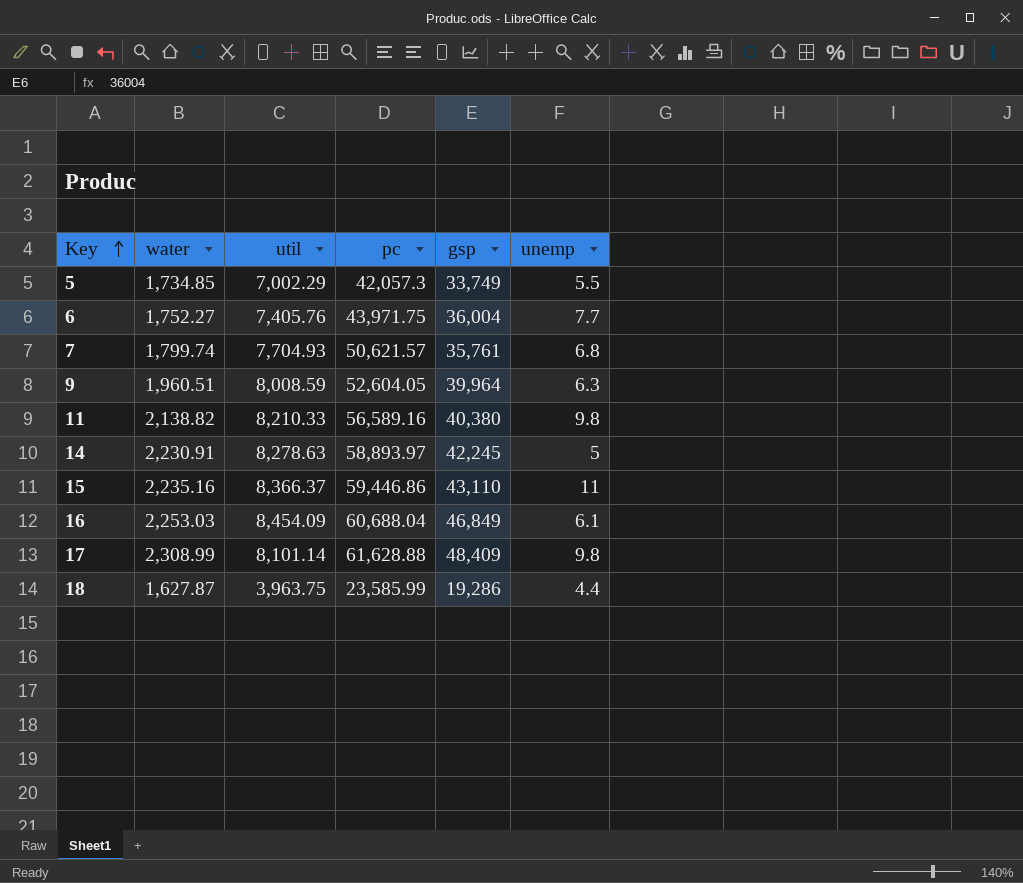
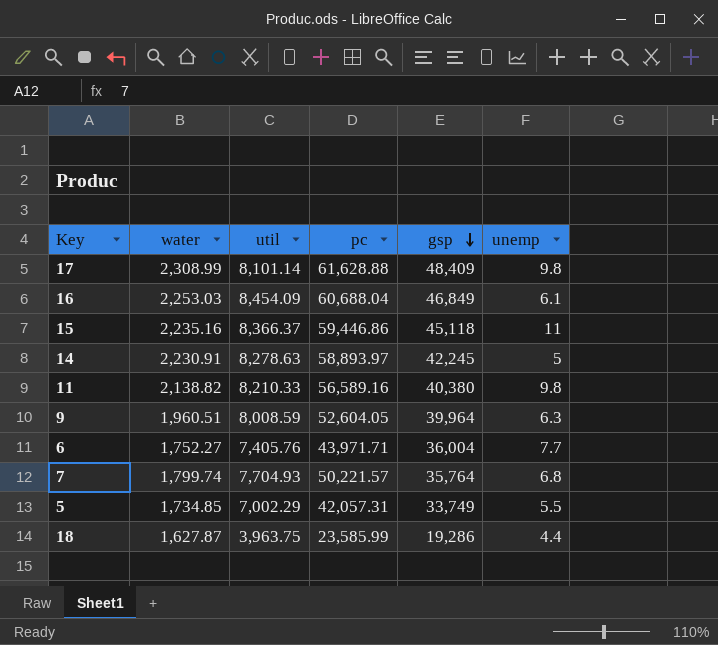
row order: Key ascending -> gsp descending
15 | gsp: 43,110 -> 45,118
6 | pc: 43,971.75 -> 43,971.71
7 | pc: 50,621.57 -> 50,221.57
7 | gsp: 35,761 -> 35,764
5 | pc: 42,057.3 -> 42,057.31

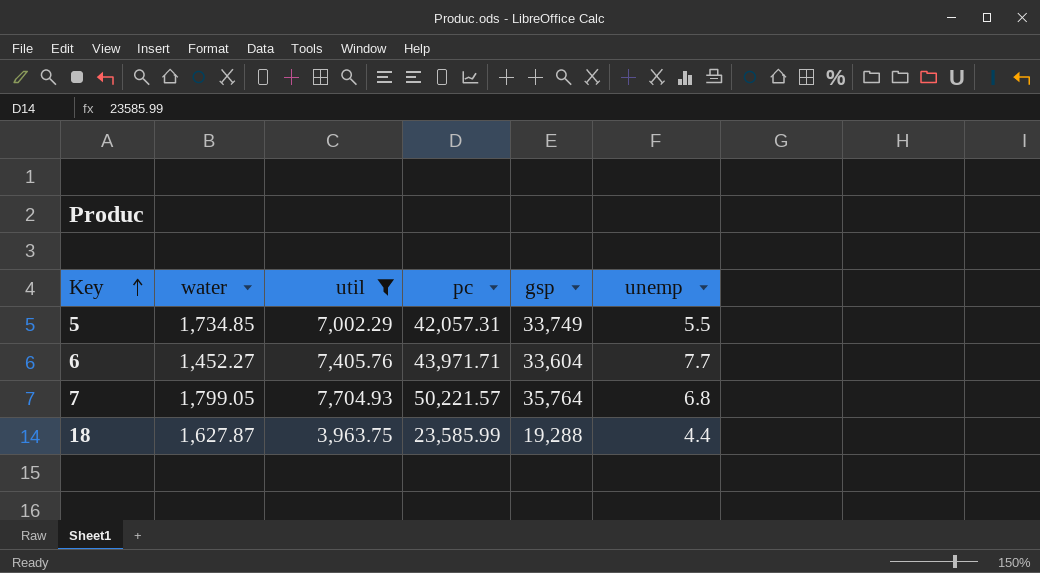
filter: none -> util <= 7,704.93
row order: gsp descending -> Key ascending
6 | water: 1,752.27 -> 1,452.27
6 | gsp: 36,004 -> 33,604
7 | water: 1,799.74 -> 1,799.05
18 | gsp: 19,286 -> 19,288

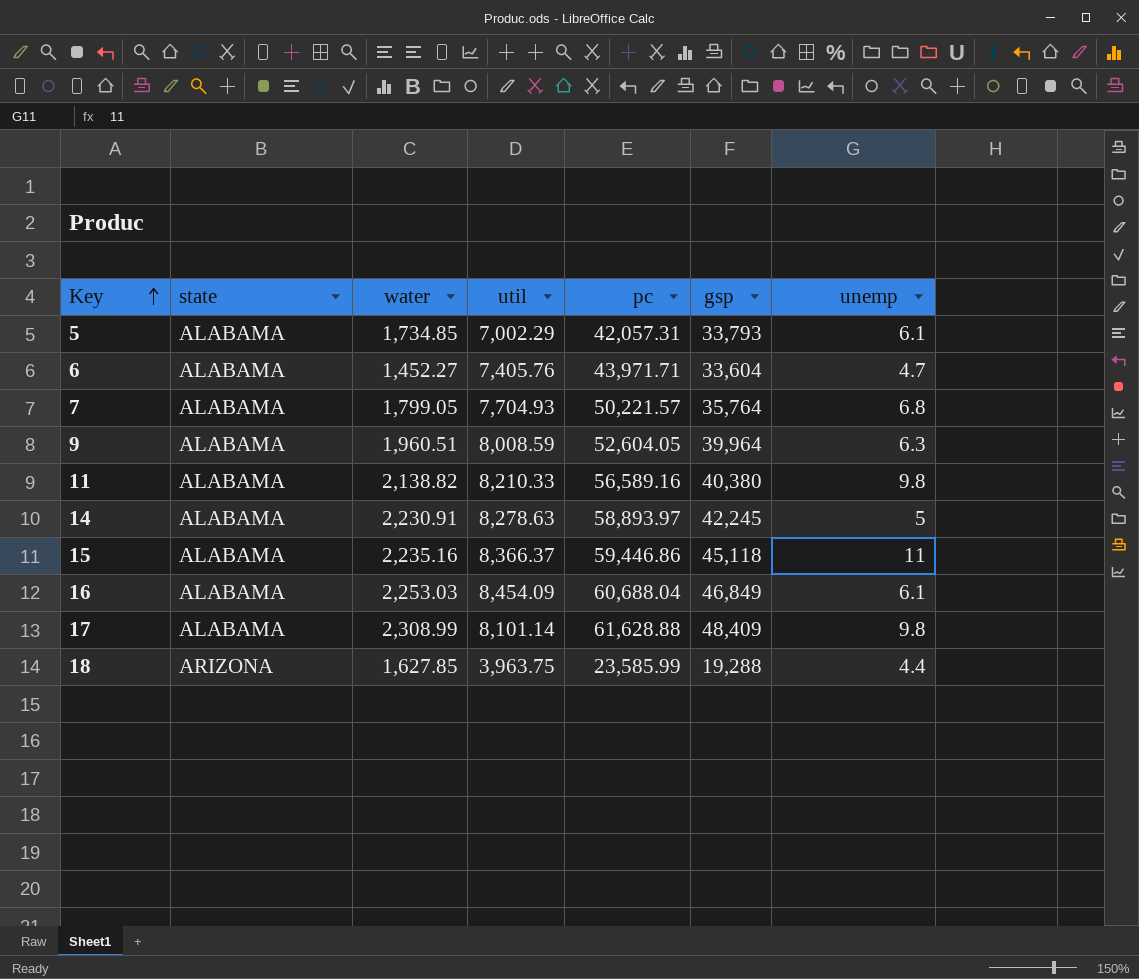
filter: util <= 7,704.93 -> none
column state | position: none -> 2
5 | gsp: 33,749 -> 33,793
5 | unemp: 5.5 -> 6.1
6 | unemp: 7.7 -> 4.7
18 | water: 1,627.87 -> 1,627.85

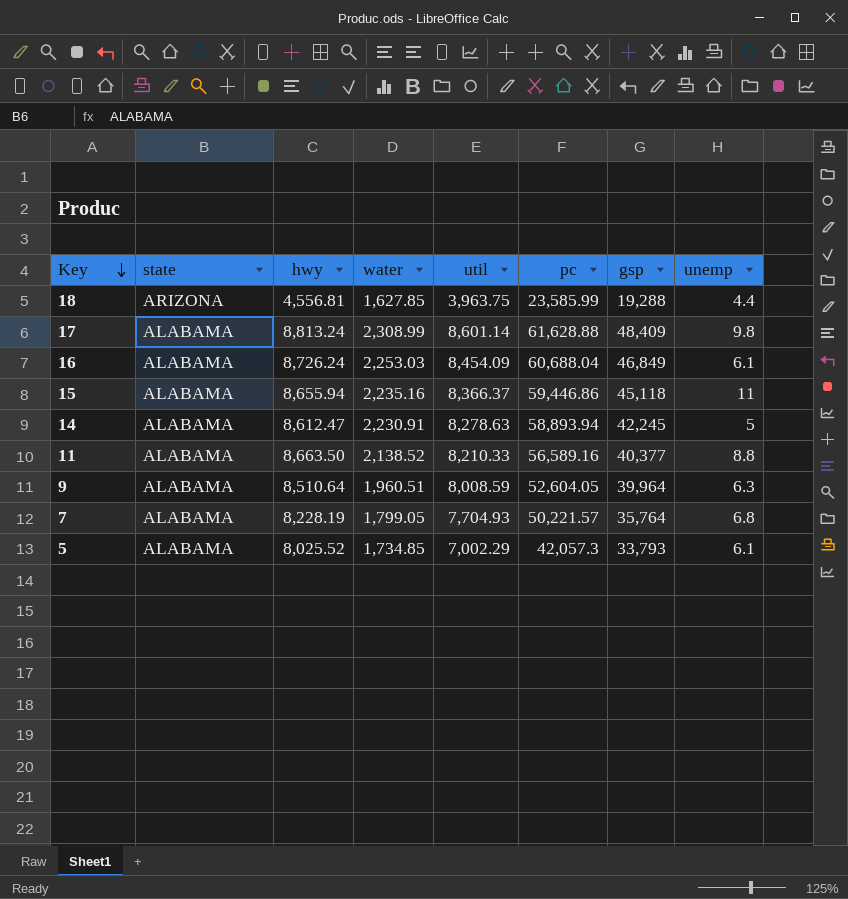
row order: Key ascending -> Key descending
column hwy | position: none -> 3
row 6: ALABAMA | 1,452.27 | 7,405.76 | 43,971.71 | 33,604 | 4.7 -> none
17 | util: 8,101.14 -> 8,601.14
14 | pc: 58,893.97 -> 58,893.94
11 | water: 2,138.82 -> 2,138.52
11 | gsp: 40,380 -> 40,377
11 | unemp: 9.8 -> 8.8
5 | pc: 42,057.31 -> 42,057.3

